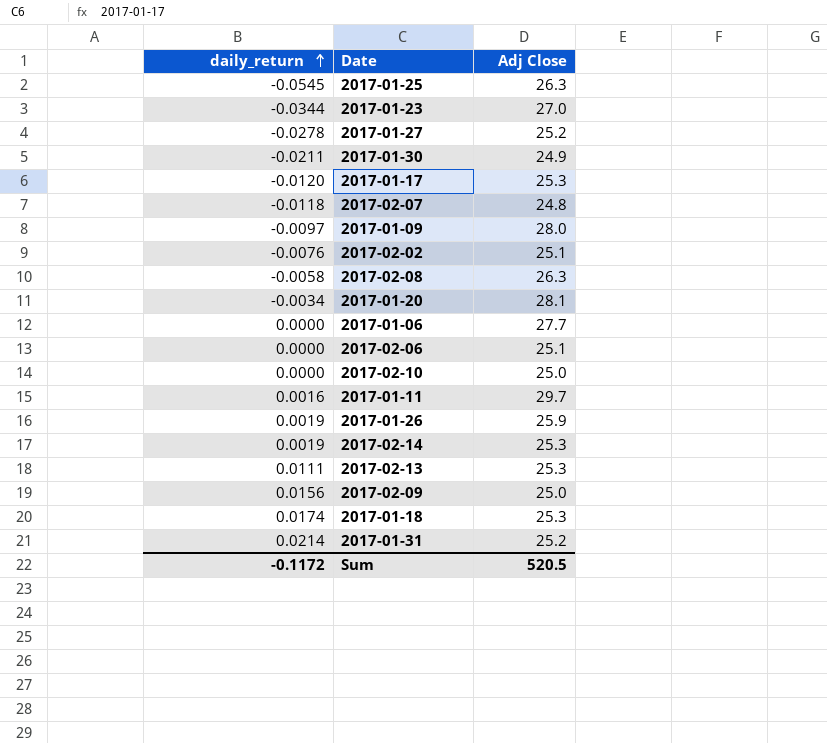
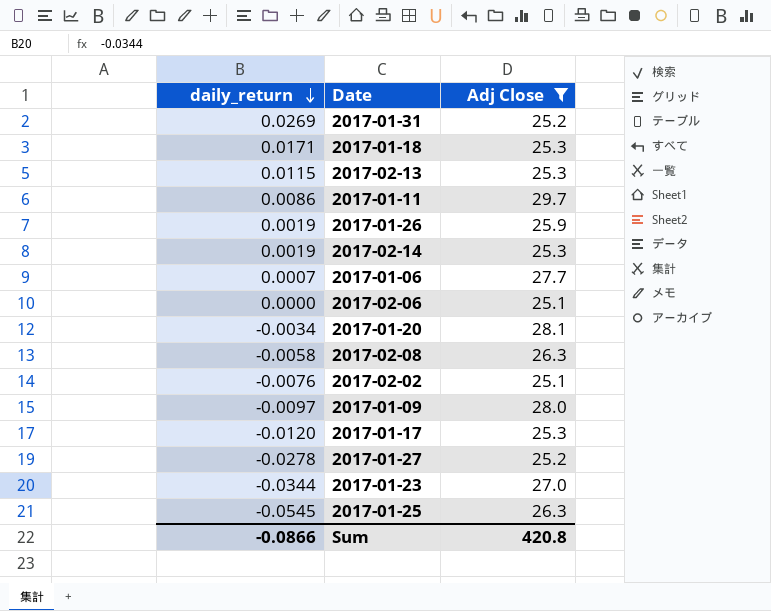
filter: none -> Adj Close >= 25.1
row order: daily_return ascending -> daily_return descending
2017-01-31 | daily_return: 0.0214 -> 0.0269
2017-01-18 | daily_return: 0.0174 -> 0.0171
2017-02-13 | daily_return: 0.0111 -> 0.0115
2017-01-11 | daily_return: 0.0016 -> 0.0086
2017-01-06 | daily_return: 0.0000 -> 0.0007
Sum | daily_return: -0.1172 -> -0.0866
Sum | Adj Close: 520.5 -> 420.8

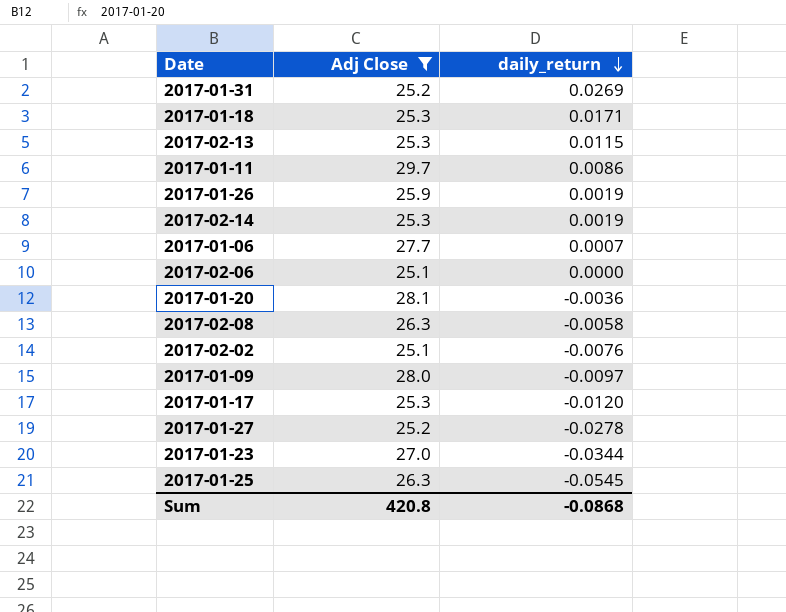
column daily_return | position: 1 -> 3
2017-01-20 | daily_return: -0.0034 -> -0.0036
Sum | daily_return: -0.0866 -> -0.0868

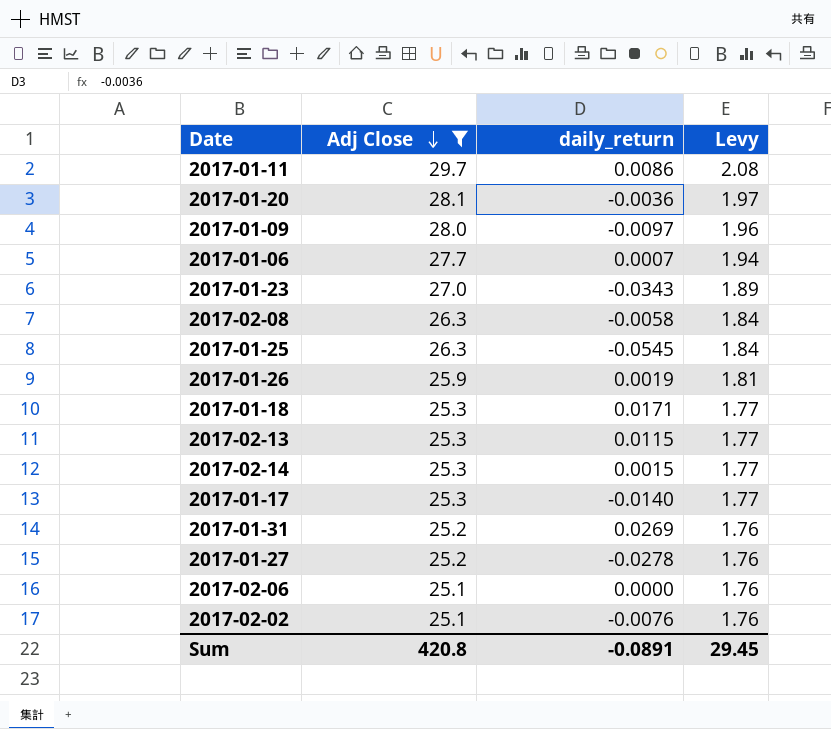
row order: daily_return descending -> Adj Close descending
column Levy | formula: none -> [Adj Close] * 0.07
2017-01-23 | daily_return: -0.0344 -> -0.0343
2017-02-14 | daily_return: 0.0019 -> 0.0015
2017-01-17 | daily_return: -0.0120 -> -0.0140
Sum | daily_return: -0.0868 -> -0.0891

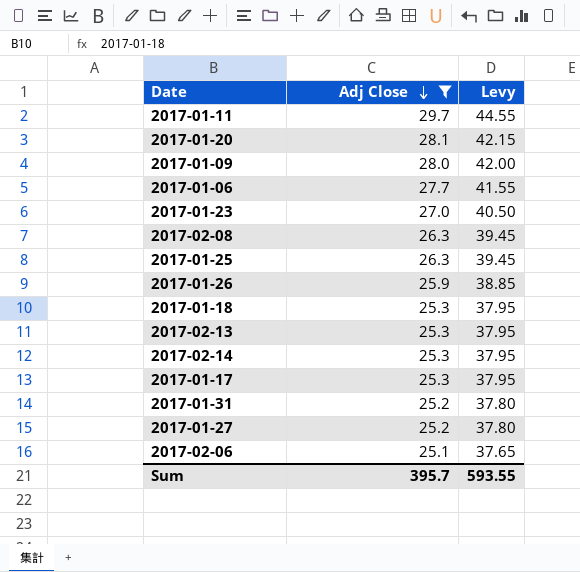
column daily_return | position: 3 -> none
column Levy | formula: [Adj Close] * 0.07 -> [Adj Close] * 1.5
row 2017-02-02: 25.1 | -0.0076 | 1.76 -> none
Sum | Adj Close: 420.8 -> 395.7
Sum | Levy: 29.45 -> 593.55

